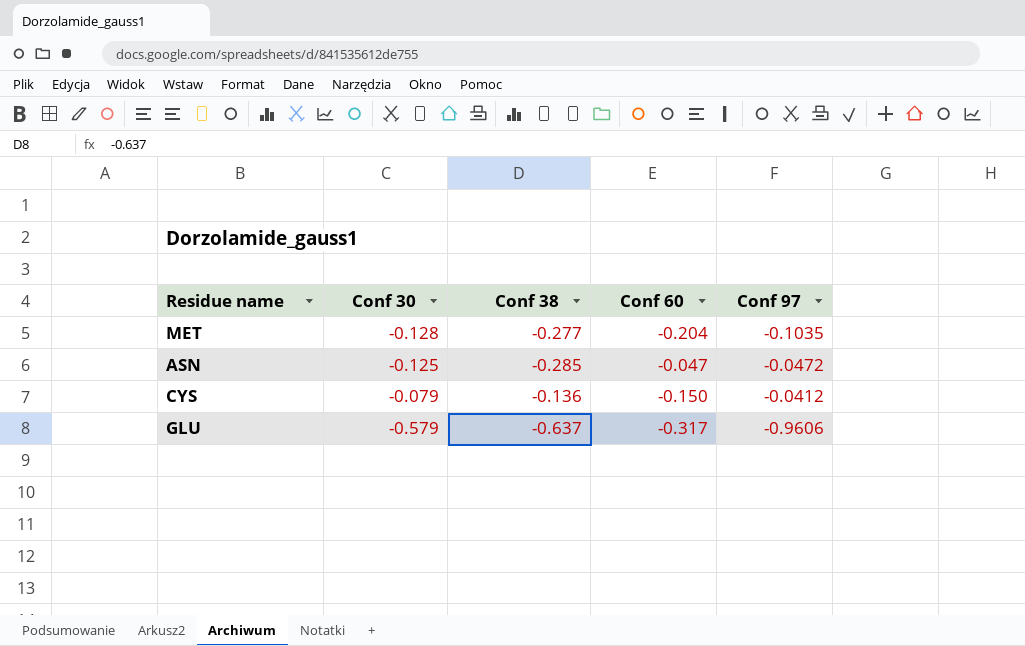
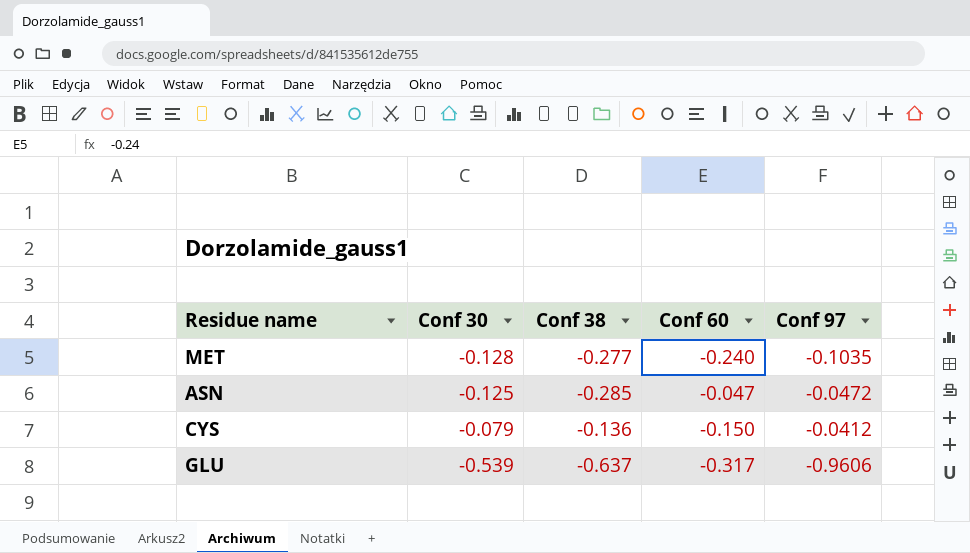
MET | Conf 60: -0.204 -> -0.240
GLU | Conf 30: -0.579 -> -0.539

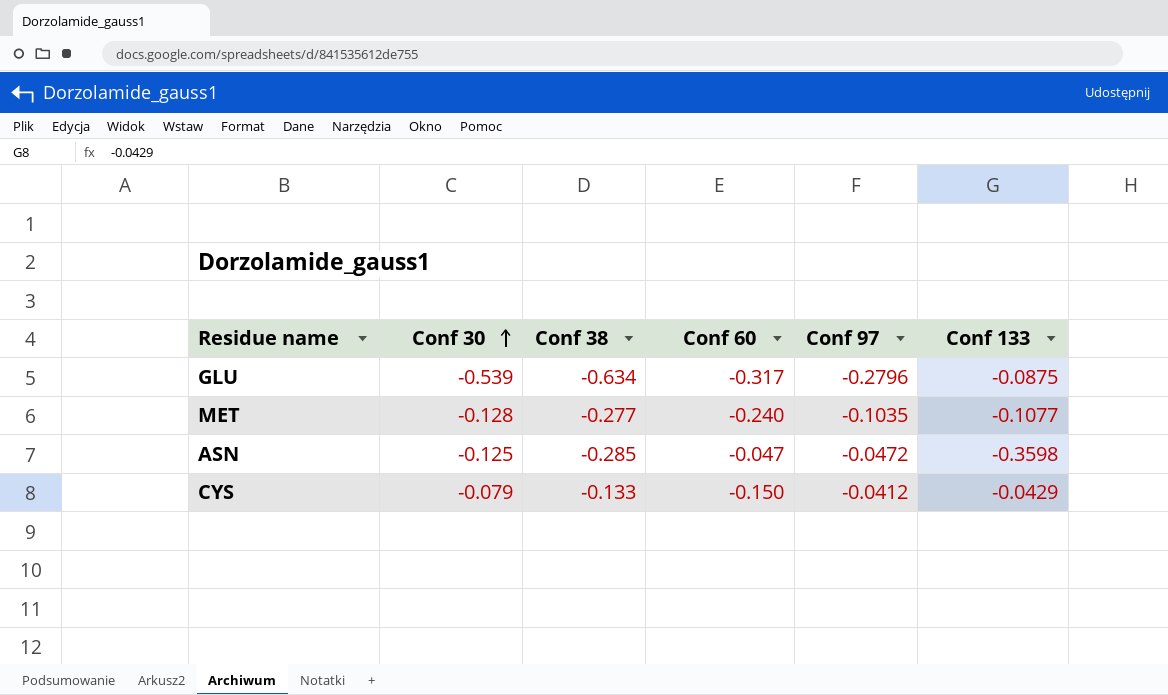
row order: none -> Conf 30 ascending
column Conf 133 | position: none -> 6
GLU | Conf 38: -0.637 -> -0.634
GLU | Conf 97: -0.9606 -> -0.2796
CYS | Conf 38: -0.136 -> -0.133

